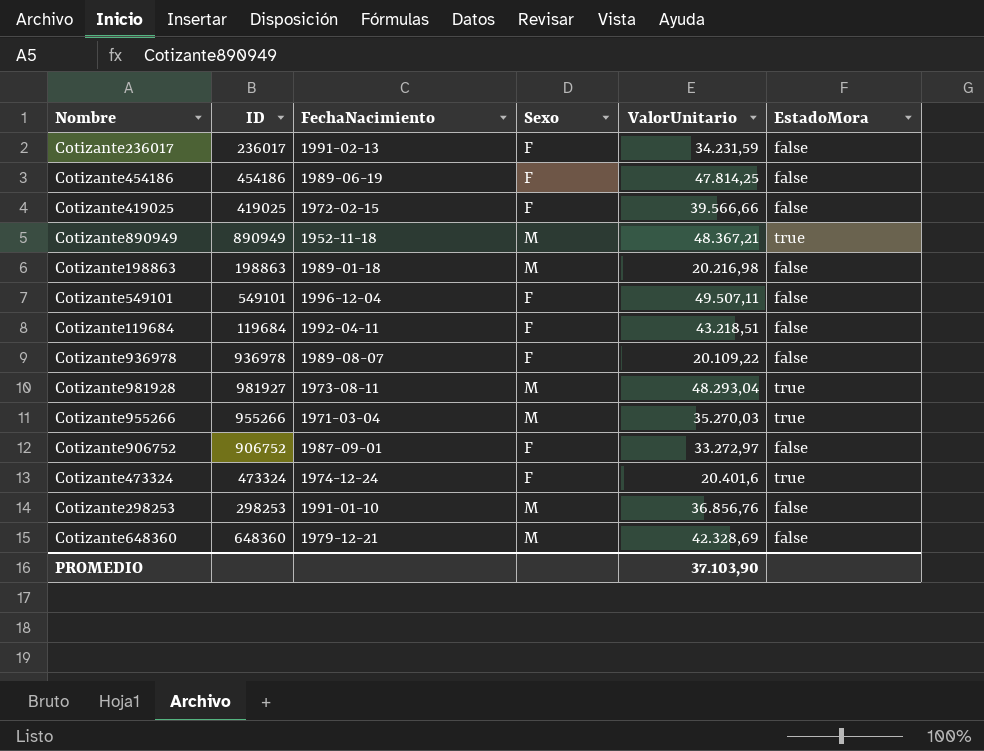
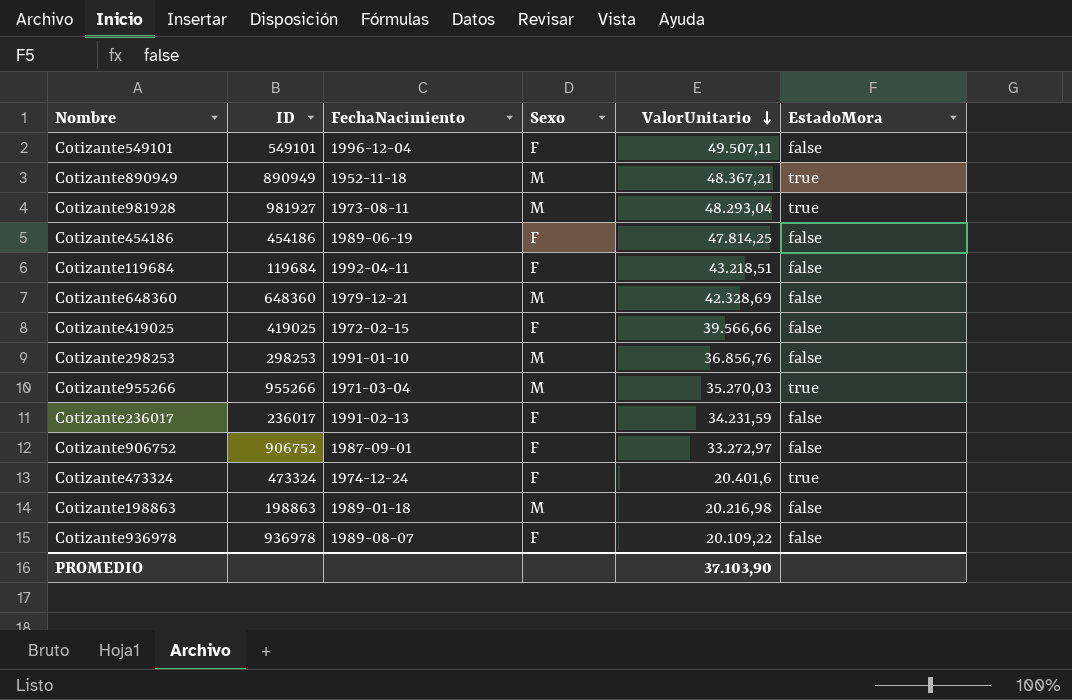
row order: none -> ValorUnitario descending

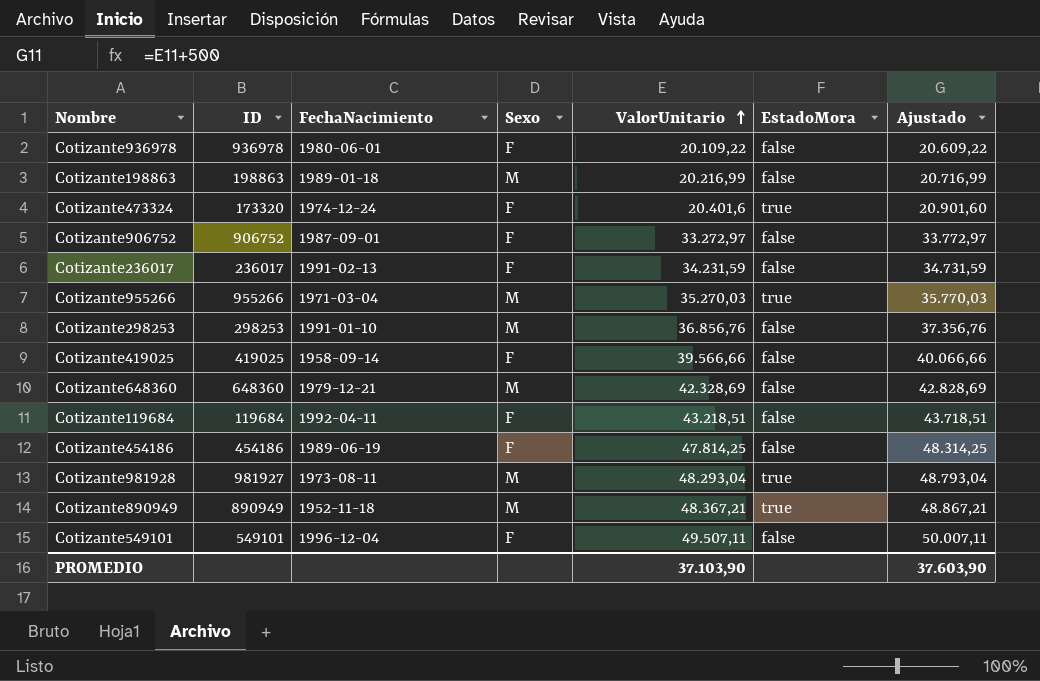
row order: ValorUnitario descending -> ValorUnitario ascending
column Ajustado | formula: none -> [ValorUnitario] + 500
Cotizante936978 | FechaNacimiento: 1989-08-07 -> 1980-06-01
Cotizante198863 | ValorUnitario: 20.216,98 -> 20.216,99
Cotizante473324 | ID: 473324 -> 173320
Cotizante419025 | FechaNacimiento: 1972-02-15 -> 1958-09-14

